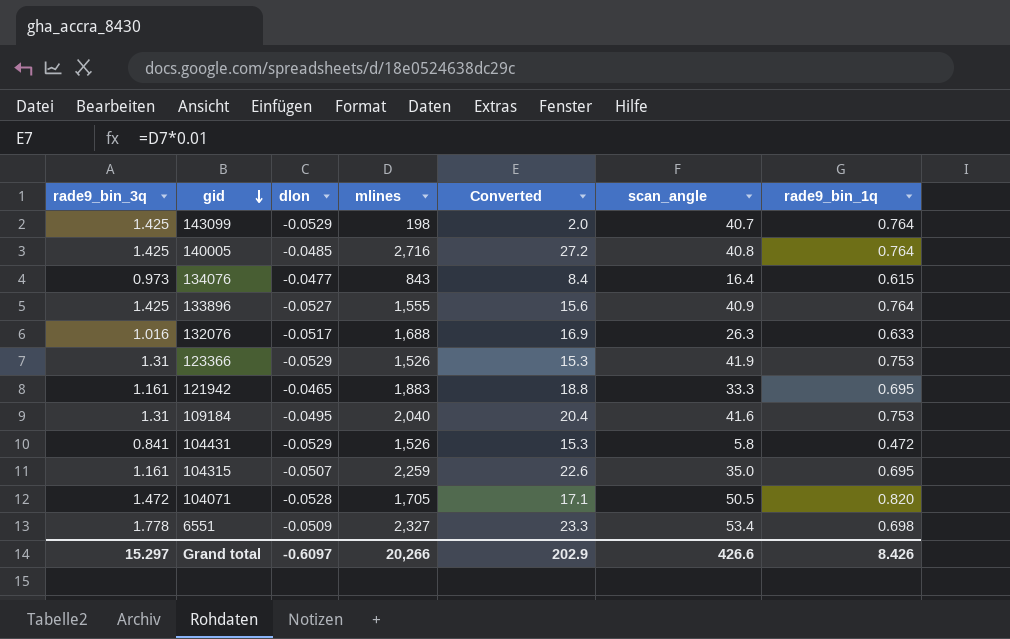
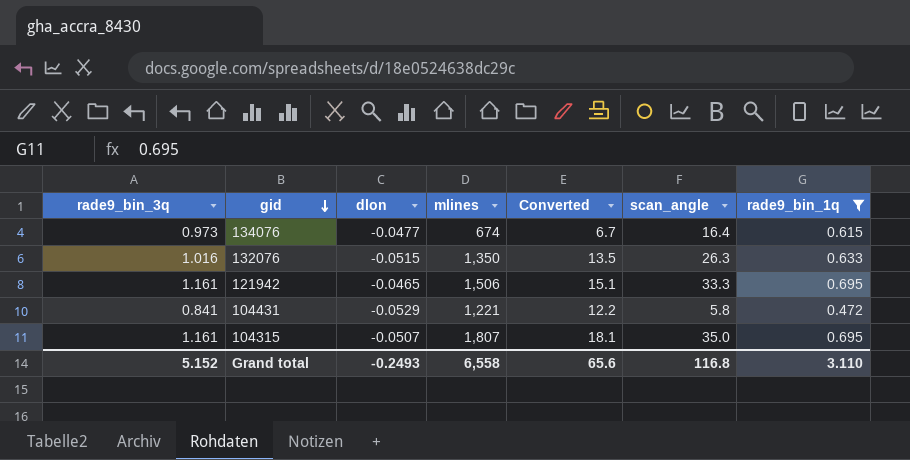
filter: none -> rade9_bin_1q <= 0.695
134076 | mlines: 843 -> 674
134076 | Converted: 8.4 -> 6.7
132076 | dlon: -0.0517 -> -0.0515
132076 | mlines: 1,688 -> 1,350
132076 | Converted: 16.9 -> 13.5
121942 | mlines: 1,883 -> 1,506
121942 | Converted: 18.8 -> 15.1
104431 | mlines: 1,526 -> 1,221
104431 | Converted: 15.3 -> 12.2
104315 | mlines: 2,259 -> 1,807
104315 | Converted: 22.6 -> 18.1
Grand total | rade9_bin_3q: 15.297 -> 5.152
Grand total | dlon: -0.6097 -> -0.2493
Grand total | mlines: 20,266 -> 6,558
Grand total | Converted: 202.9 -> 65.6
Grand total | scan_angle: 426.6 -> 116.8
Grand total | rade9_bin_1q: 8.426 -> 3.110

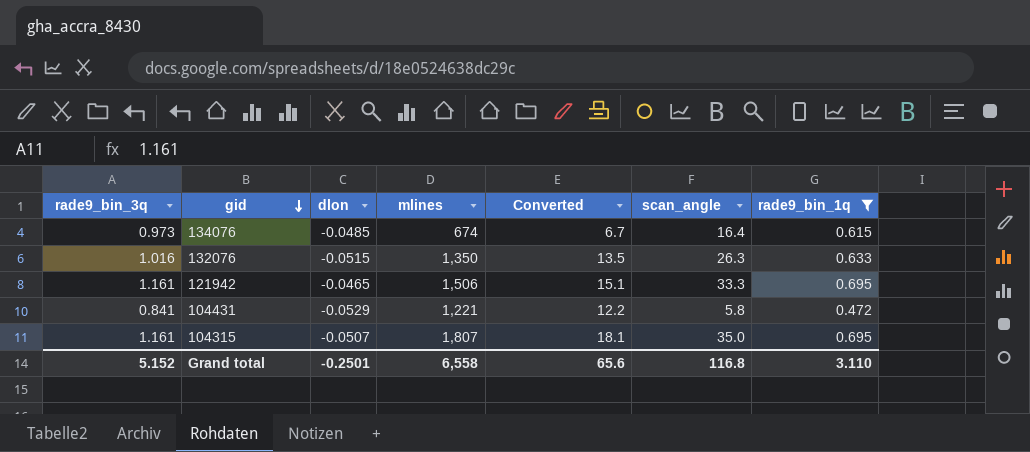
134076 | dlon: -0.0477 -> -0.0485
Grand total | dlon: -0.2493 -> -0.2501

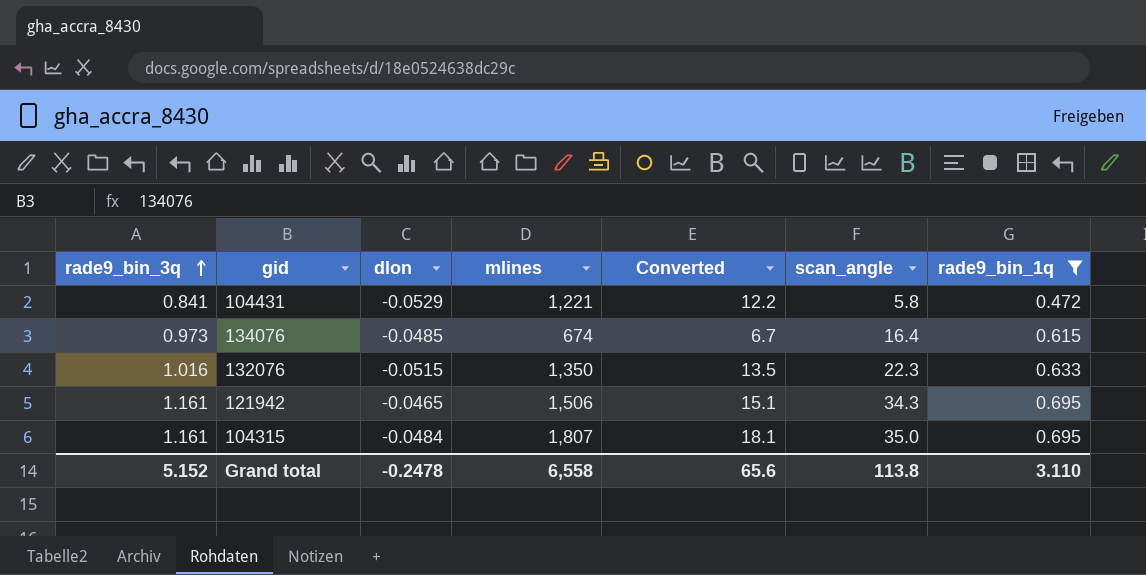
row order: gid descending -> rade9_bin_3q ascending
132076 | scan_angle: 26.3 -> 22.3
121942 | scan_angle: 33.3 -> 34.3
104315 | dlon: -0.0507 -> -0.0484
Grand total | dlon: -0.2501 -> -0.2478
Grand total | scan_angle: 116.8 -> 113.8

